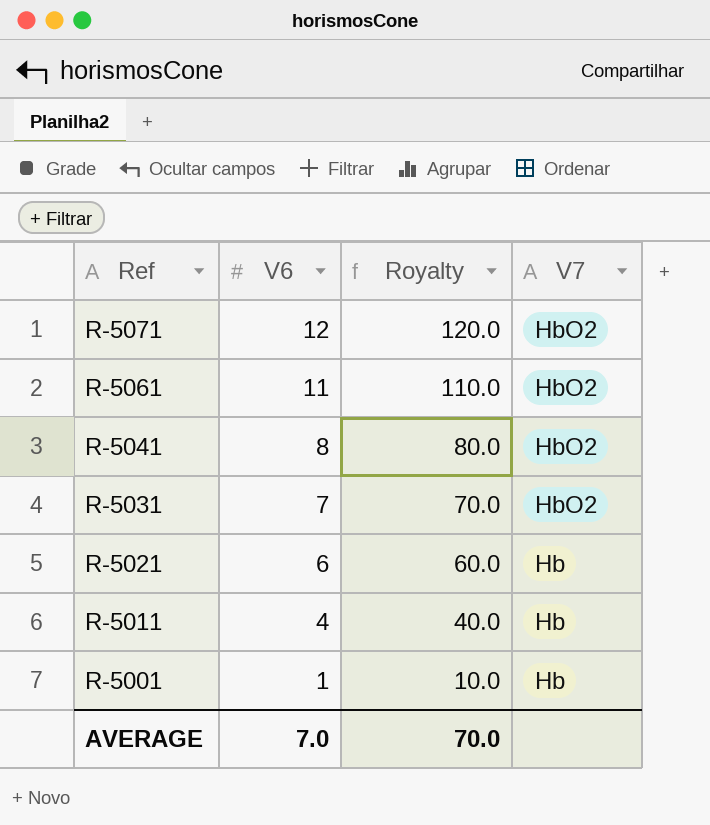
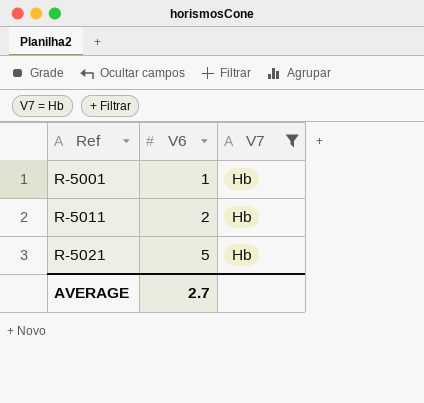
filter: none -> V7 = Hb
row order: Ref descending -> Ref ascending
column Royalty | formula: [V6] * 10 -> none
R-5011 | V6: 4 -> 2
R-5021 | V6: 6 -> 5
AVERAGE | V6: 7.0 -> 2.7

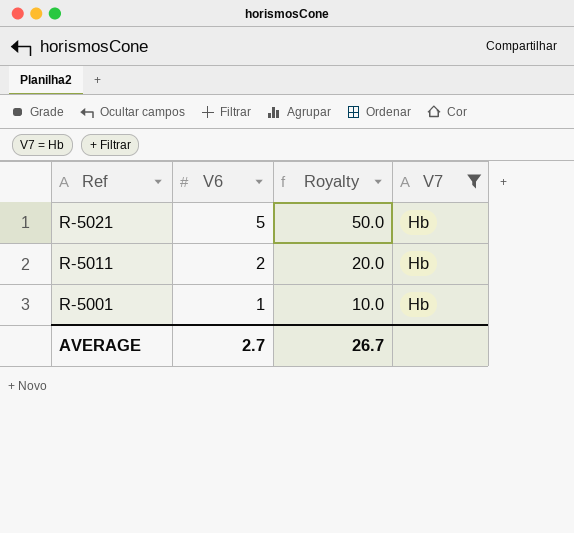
row order: Ref ascending -> Ref descending
column Royalty | formula: none -> [V6] * 10

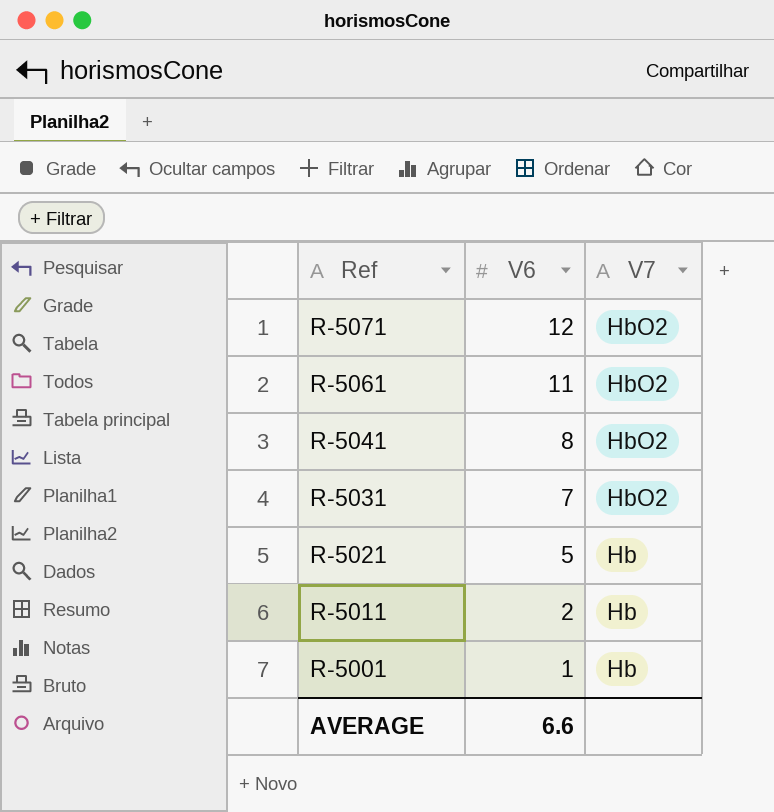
filter: V7 = Hb -> none
column Royalty | formula: [V6] * 10 -> none
AVERAGE | V6: 2.7 -> 6.6

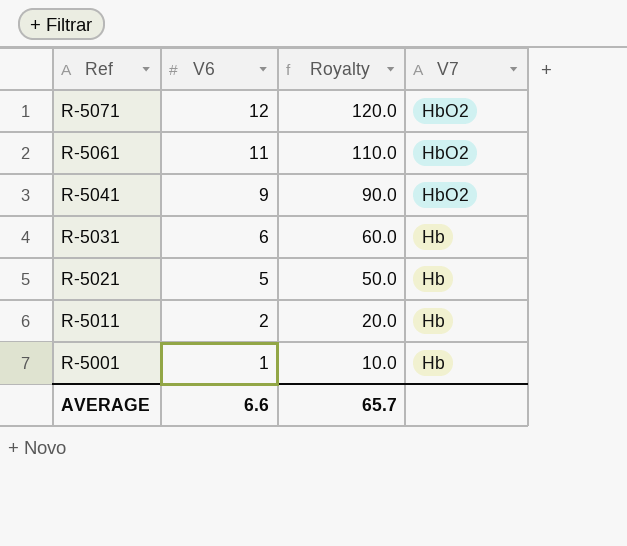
column Royalty | formula: none -> [V6] * 10
R-5041 | V6: 8 -> 9
R-5031 | V6: 7 -> 6
R-5031 | V7: HbO2 -> Hb

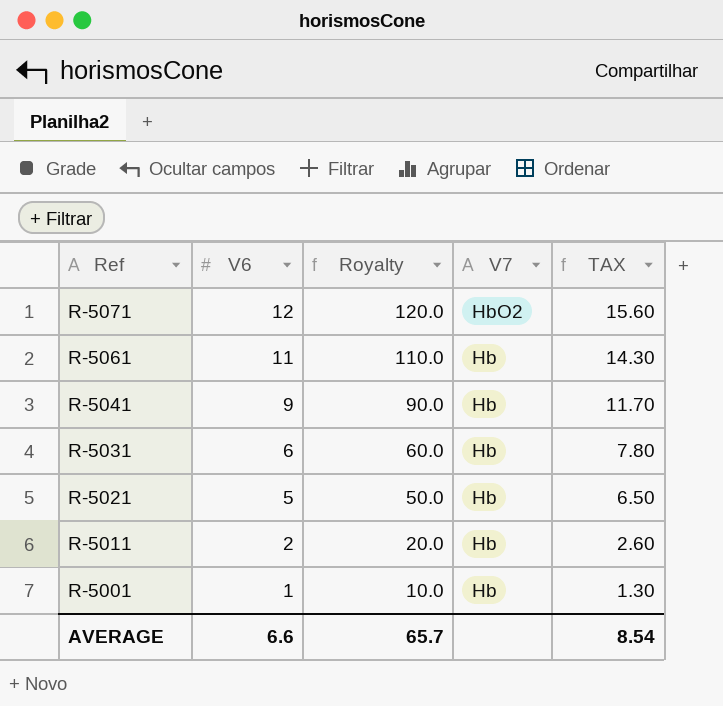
column TAX | formula: none -> [V6] * 1.3
R-5061 | V7: HbO2 -> Hb
R-5041 | V7: HbO2 -> Hb

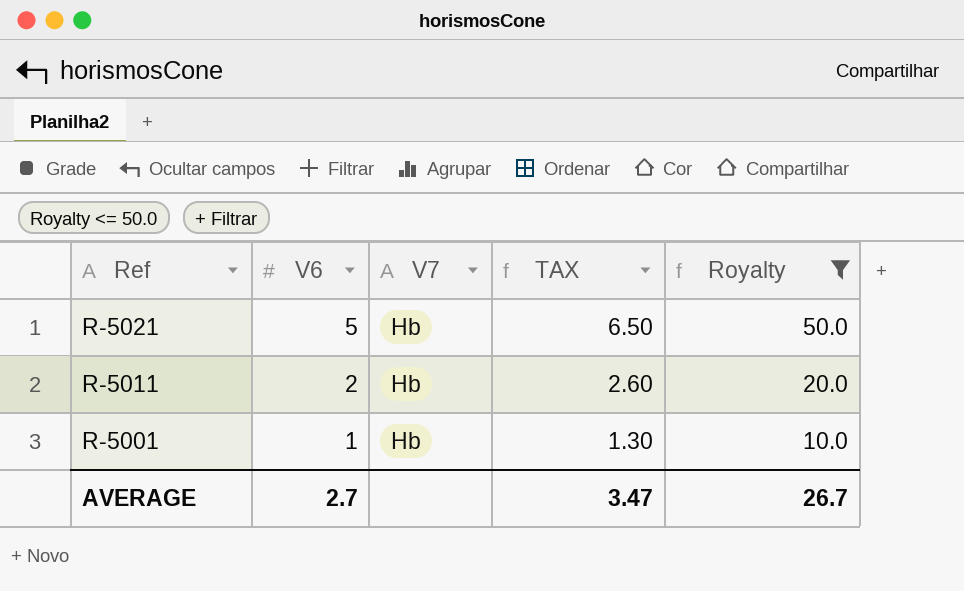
filter: none -> Royalty <= 50.0
column Royalty | position: 3 -> 5
AVERAGE | V6: 6.6 -> 2.7
AVERAGE | TAX: 8.54 -> 3.47
AVERAGE | Royalty: 65.7 -> 26.7

